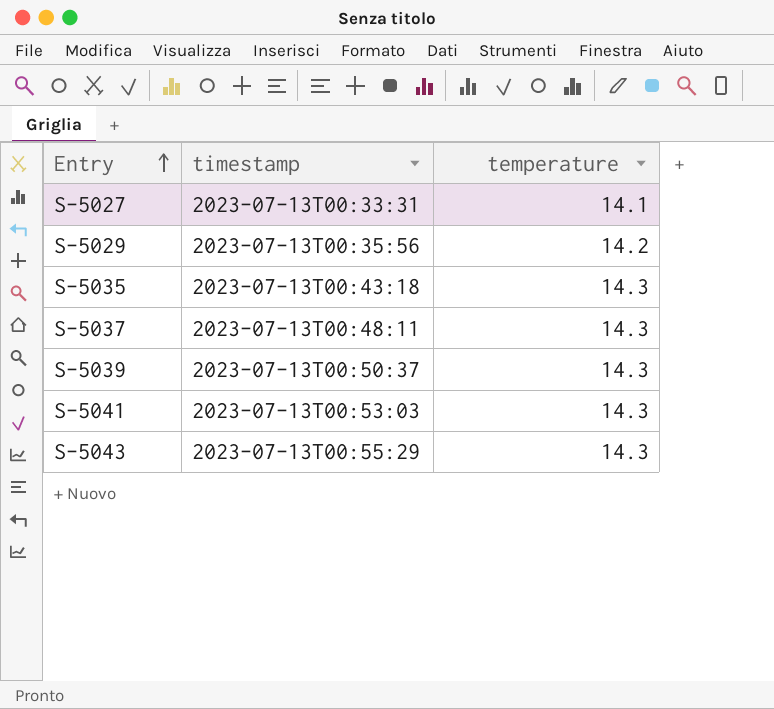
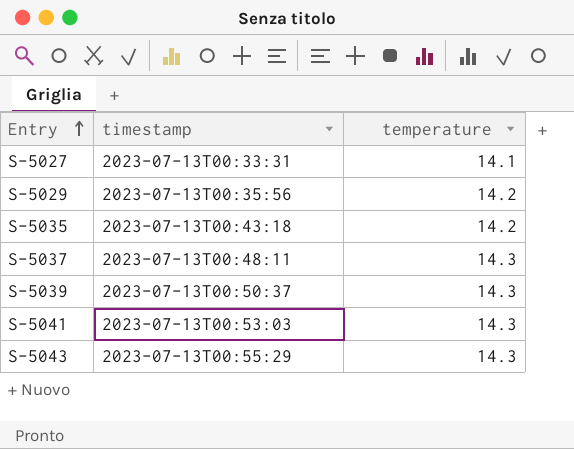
S-5035 | temperature: 14.3 -> 14.2

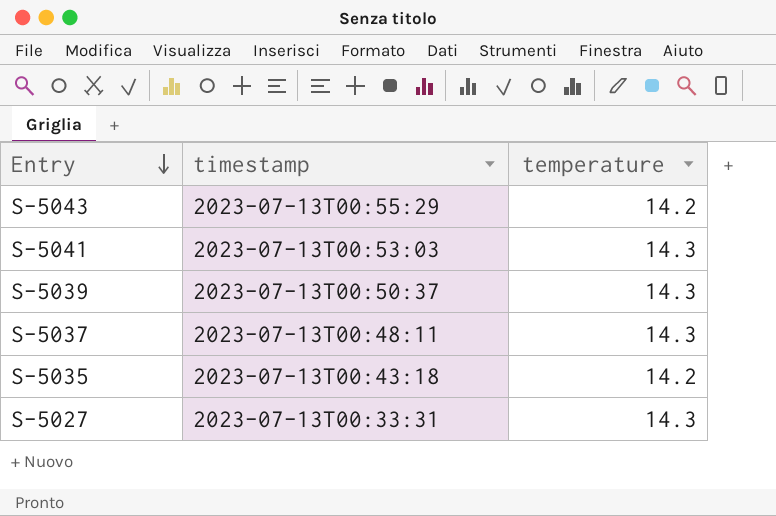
row order: Entry ascending -> Entry descending
row S-5029: 2023-07-13T00:35:56 | 14.2 -> none
S-5043 | temperature: 14.3 -> 14.2
S-5027 | temperature: 14.1 -> 14.3

